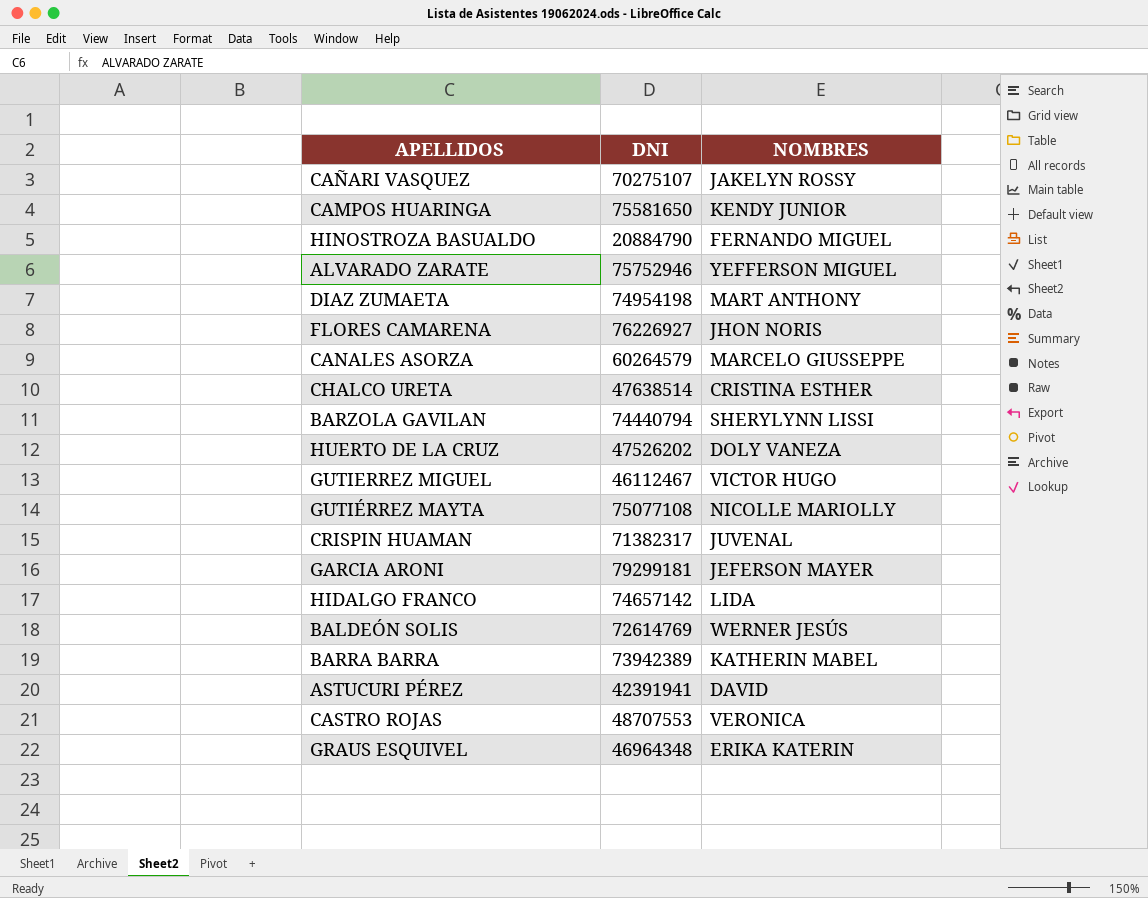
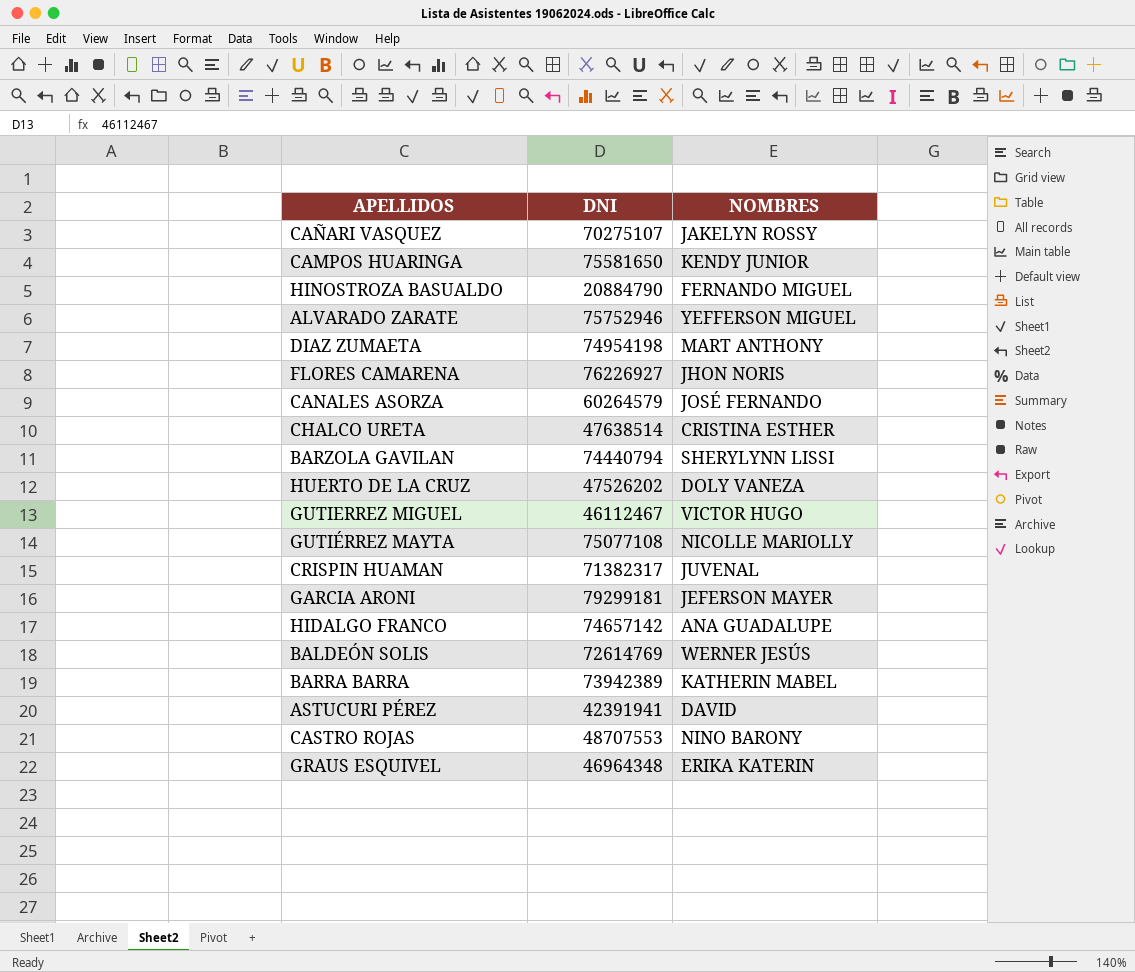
CANALES ASORZA | NOMBRES: MARCELO GIUSSEPPE -> JOSÉ FERNANDO
HIDALGO FRANCO | NOMBRES: LIDA -> ANA GUADALUPE
CASTRO ROJAS | NOMBRES: VERONICA -> NINO BARONY

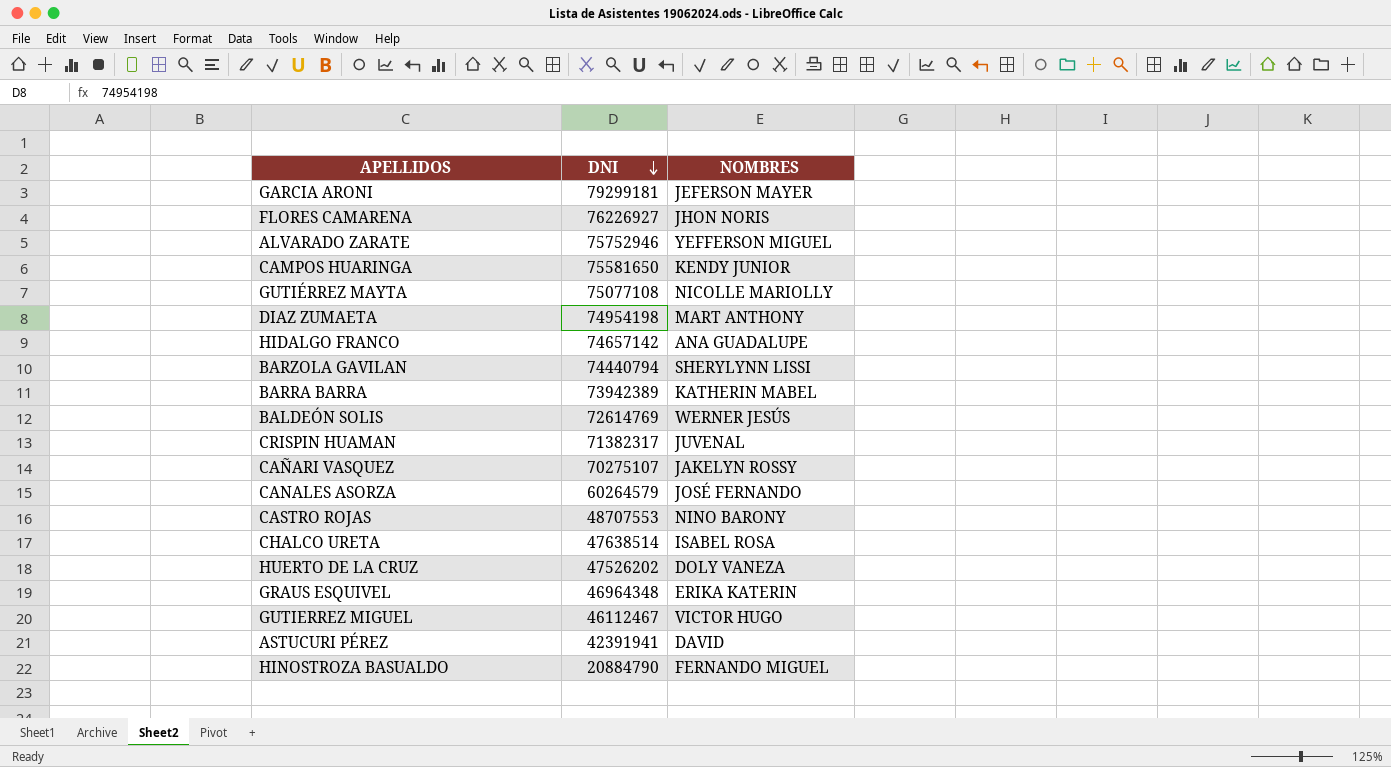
row order: none -> DNI descending
CHALCO URETA | NOMBRES: CRISTINA ESTHER -> ISABEL ROSA

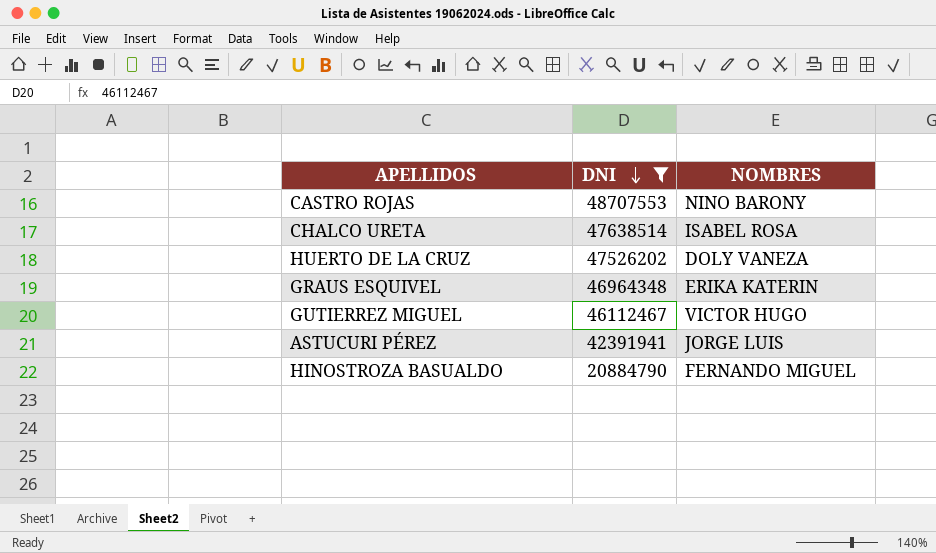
filter: none -> DNI <= 48707553
ASTUCURI PÉREZ | NOMBRES: DAVID -> JORGE LUIS

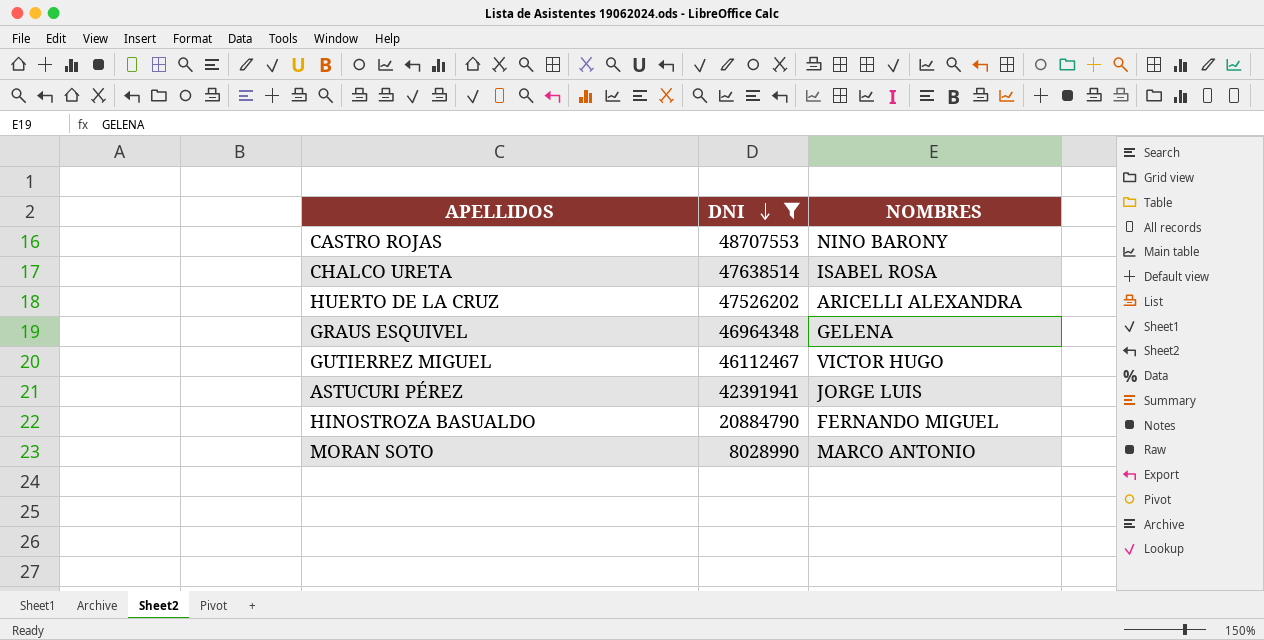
HUERTO DE LA CRUZ | NOMBRES: DOLY VANEZA -> ARICELLI ALEXANDRA
GRAUS ESQUIVEL | NOMBRES: ERIKA KATERIN -> GELENA
row MORAN SOTO: none -> 8028990 | MARCO ANTONIO

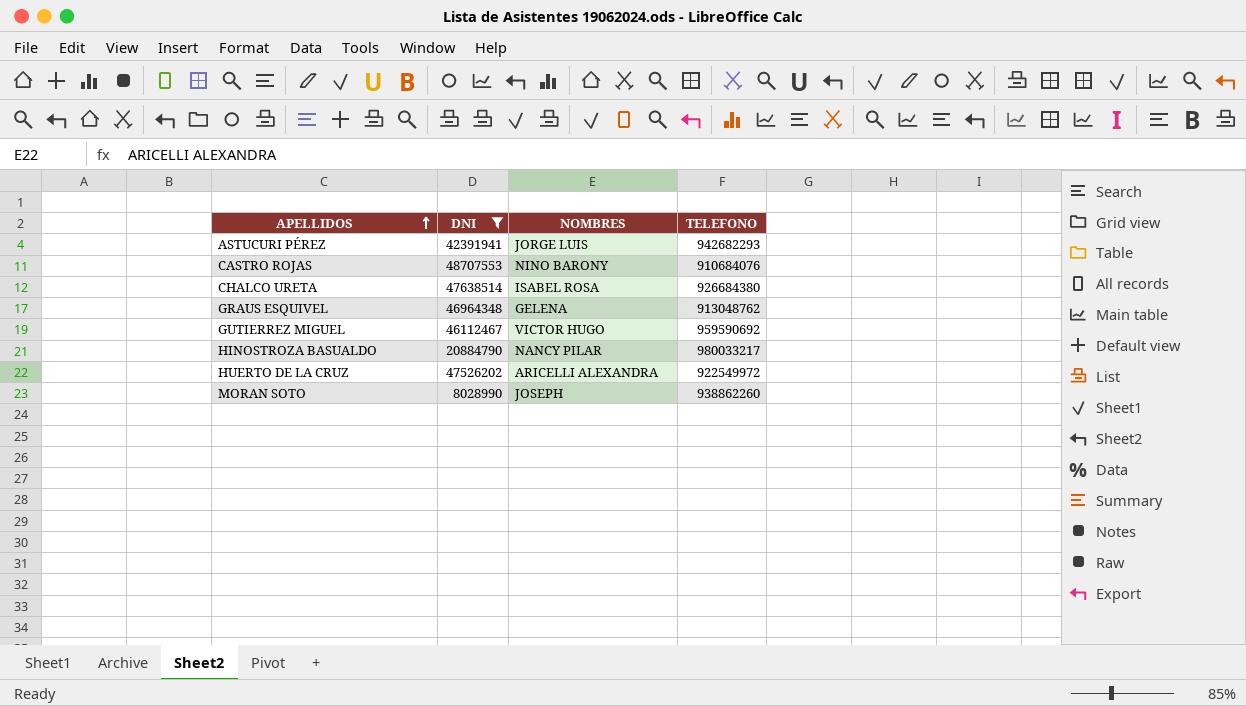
row order: DNI descending -> APELLIDOS ascending
column TELEFONO | position: none -> 4
HINOSTROZA BASUALDO | NOMBRES: FERNANDO MIGUEL -> NANCY PILAR
MORAN SOTO | NOMBRES: MARCO ANTONIO -> JOSEPH

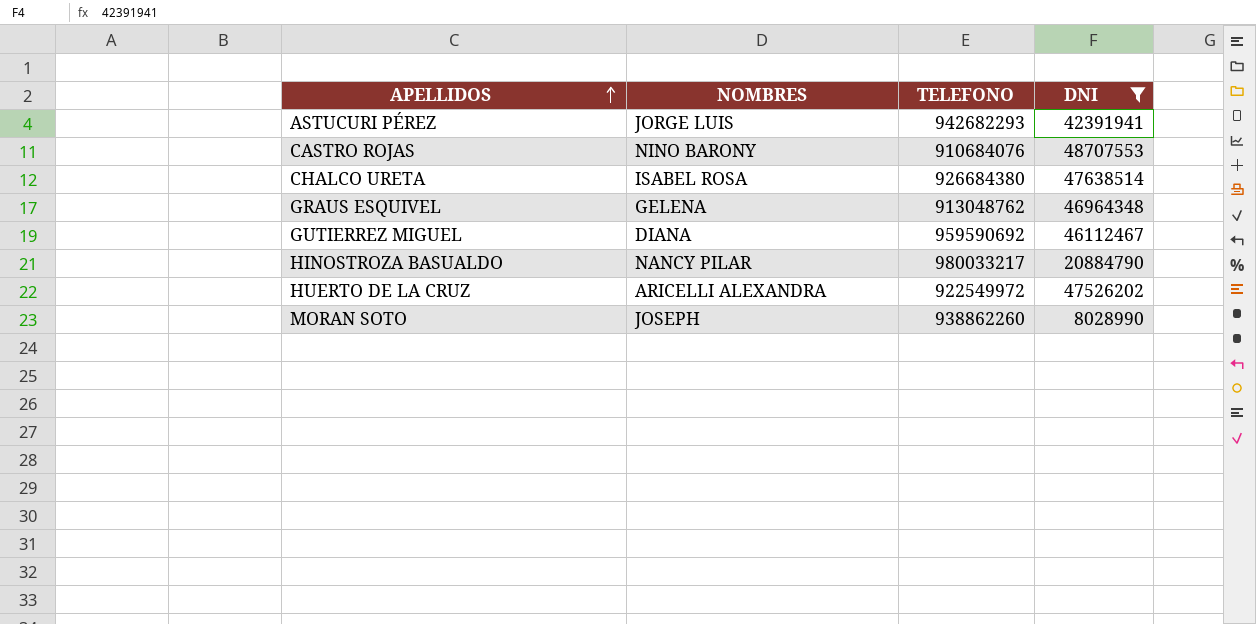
column DNI | position: 2 -> 4
GUTIERREZ MIGUEL | NOMBRES: VICTOR HUGO -> DIANA

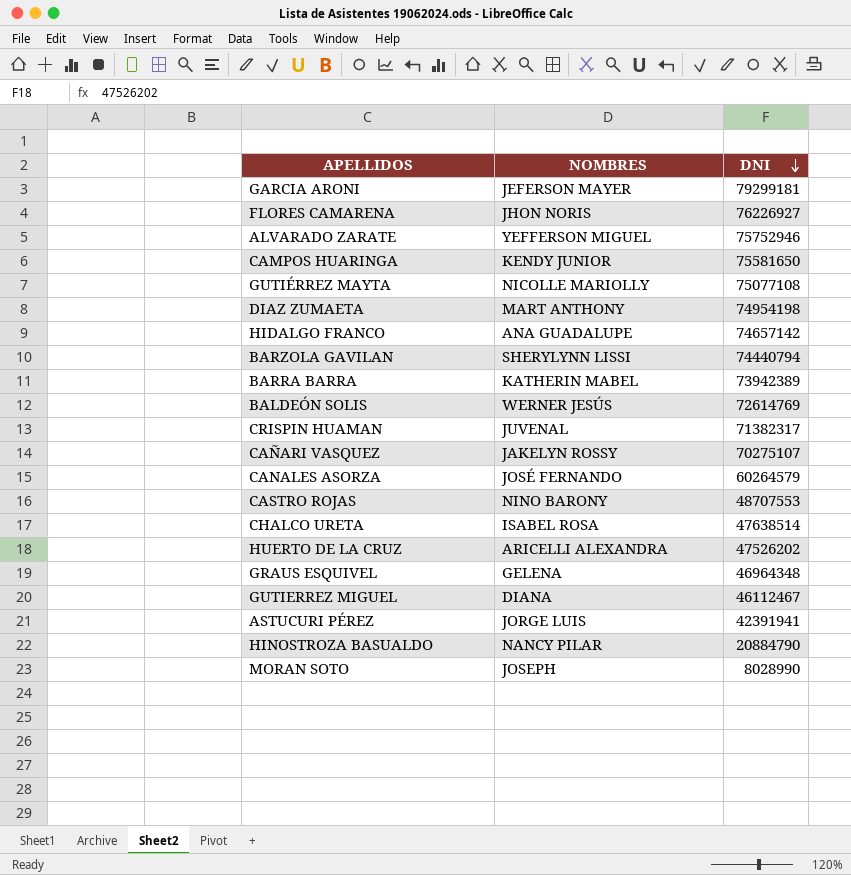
filter: DNI <= 48707553 -> none
row order: APELLIDOS ascending -> DNI descending
column TELEFONO | position: 3 -> none

